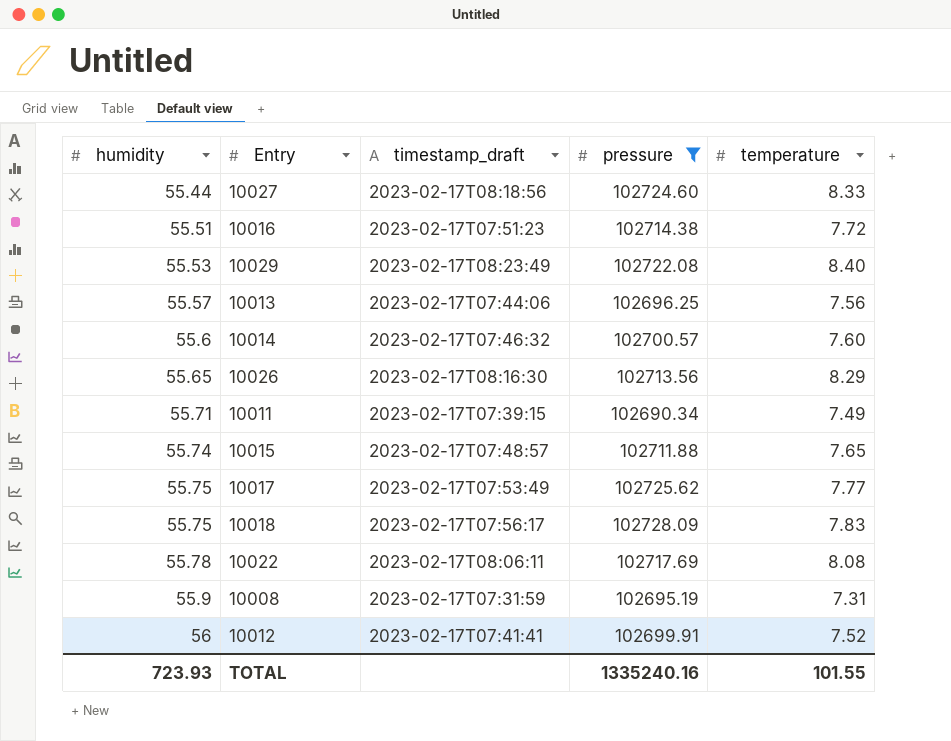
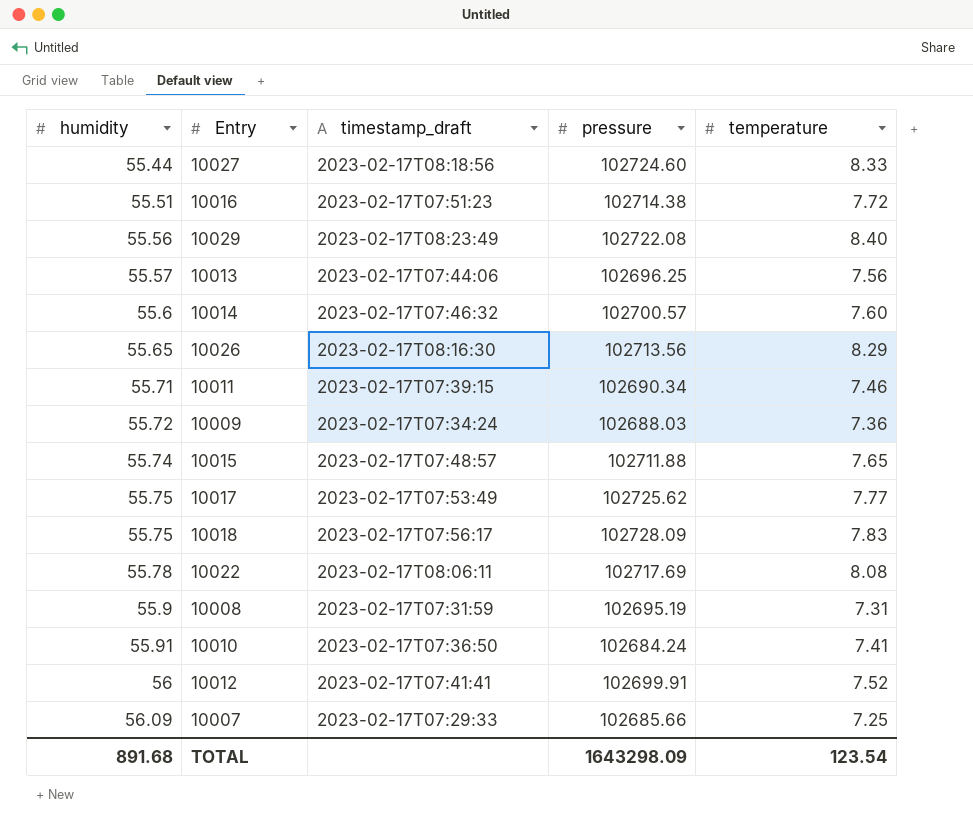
filter: pressure >= 102690.34 -> none
10029 | humidity: 55.53 -> 55.56
10011 | temperature: 7.49 -> 7.46
TOTAL | humidity: 723.93 -> 891.68
TOTAL | pressure: 1335240.16 -> 1643298.09
TOTAL | temperature: 101.55 -> 123.54

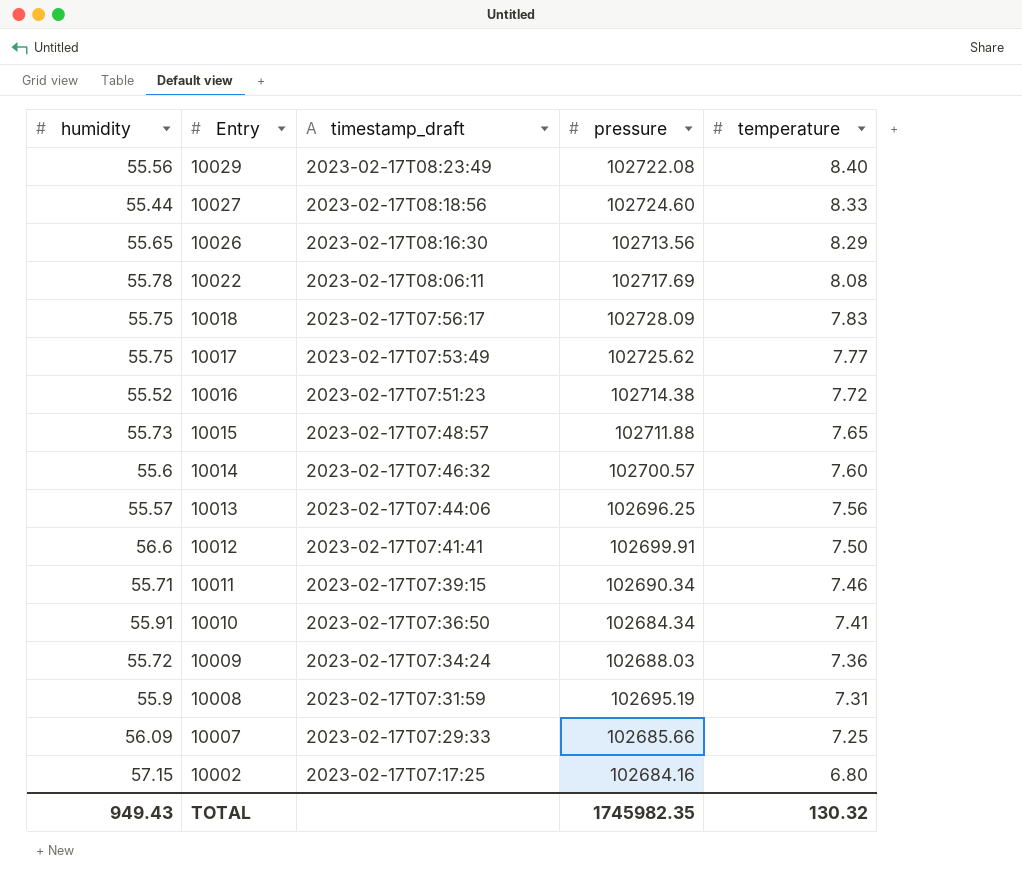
row order: humidity ascending -> Entry descending
10016 | humidity: 55.51 -> 55.52
10015 | humidity: 55.74 -> 55.73
10012 | humidity: 56 -> 56.6
10012 | temperature: 7.52 -> 7.50
10010 | pressure: 102684.24 -> 102684.34
row 10002: none -> 57.15 | 2023-02-17T07:17:25 | 102684.16 | 6.80
TOTAL | humidity: 891.68 -> 949.43
TOTAL | pressure: 1643298.09 -> 1745982.35
TOTAL | temperature: 123.54 -> 130.32

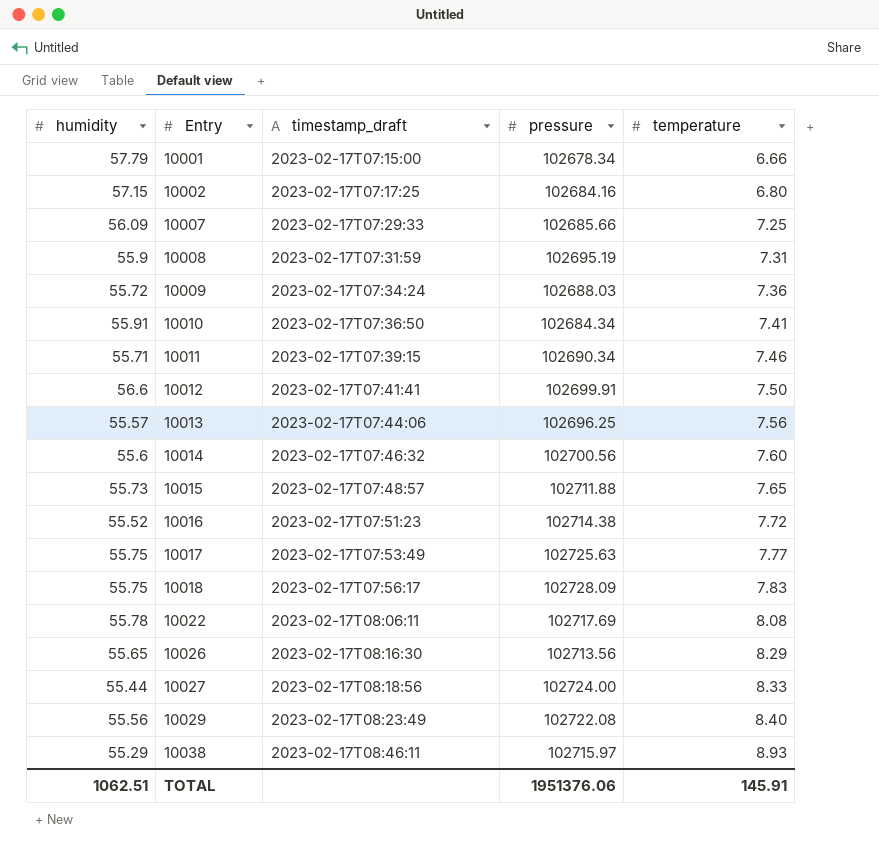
row order: Entry descending -> Entry ascending
row 10001: none -> 57.79 | 2023-02-17T07:15:00 | 102678.34 | 6.66
10014 | pressure: 102700.57 -> 102700.56
10017 | pressure: 102725.62 -> 102725.63
10027 | pressure: 102724.60 -> 102724.00
row 10038: none -> 55.29 | 2023-02-17T08:46:11 | 102715.97 | 8.93
TOTAL | humidity: 949.43 -> 1062.51
TOTAL | pressure: 1745982.35 -> 1951376.06
TOTAL | temperature: 130.32 -> 145.91

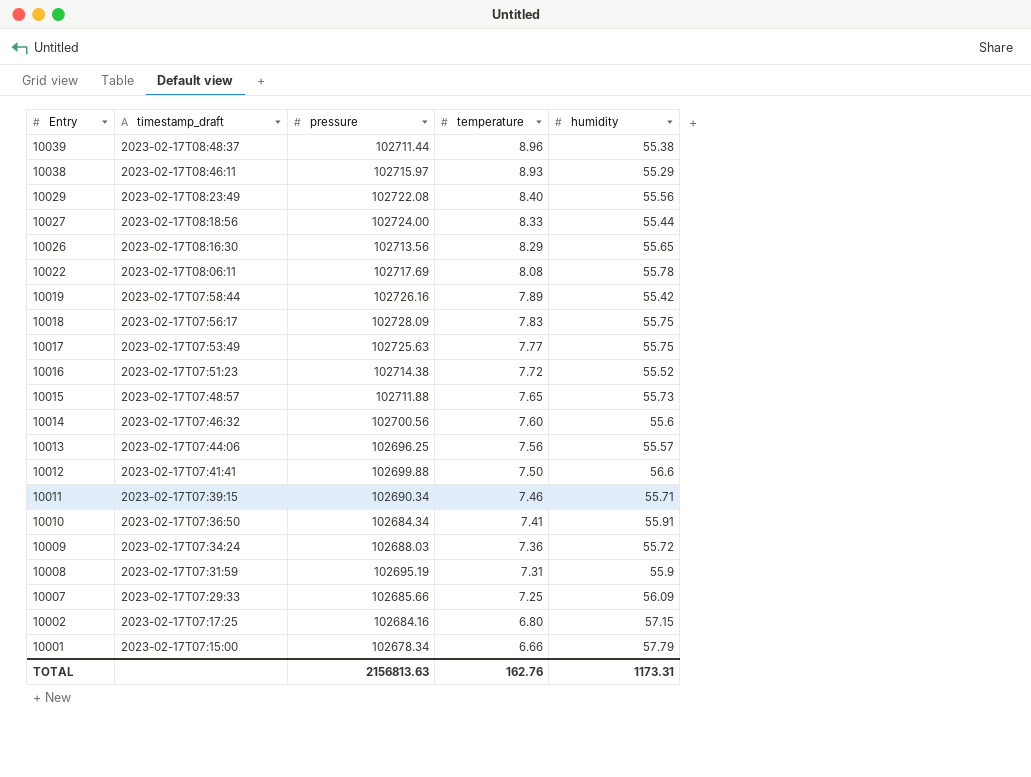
row order: Entry ascending -> Entry descending
column humidity | position: 1 -> 5
row 10039: none -> 2023-02-17T08:48:37 | 102711.44 | 8.96 | 55.38
row 10019: none -> 2023-02-17T07:58:44 | 102726.16 | 7.89 | 55.42
10012 | pressure: 102699.91 -> 102699.88
TOTAL | pressure: 1951376.06 -> 2156813.63
TOTAL | temperature: 145.91 -> 162.76
TOTAL | humidity: 1062.51 -> 1173.31

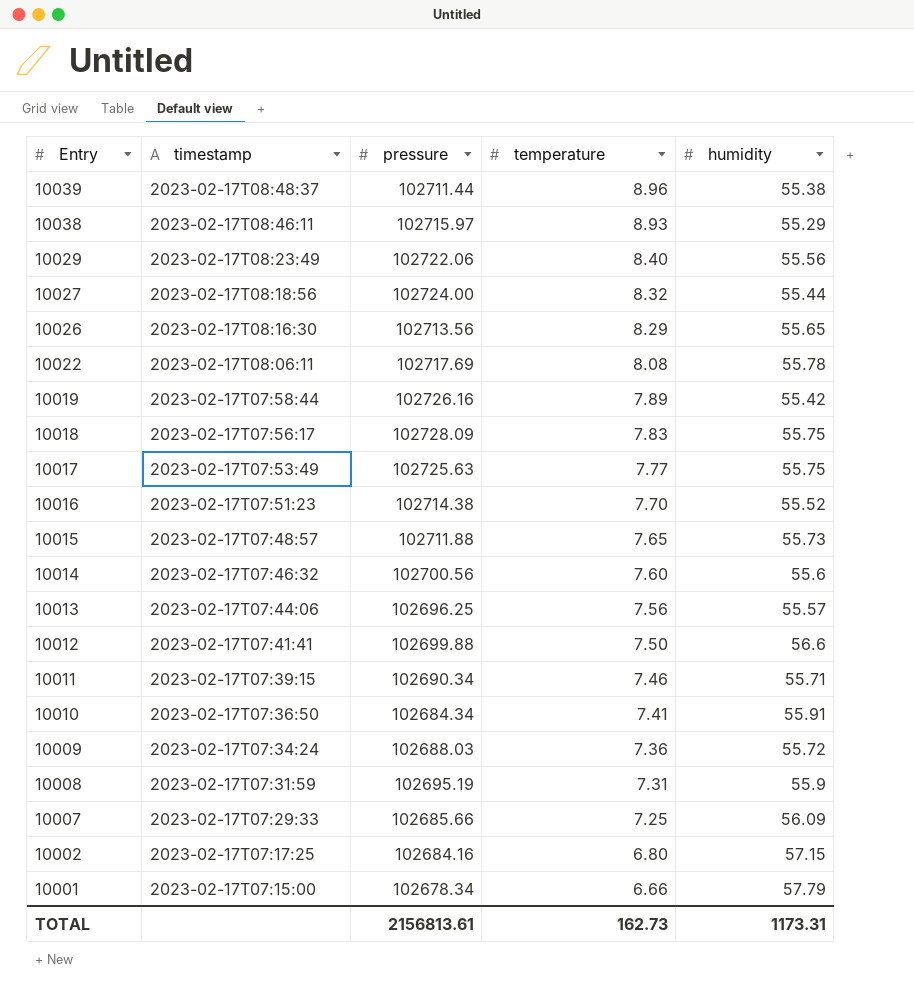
column name: timestamp_draft -> timestamp
10029 | pressure: 102722.08 -> 102722.06
10027 | temperature: 8.33 -> 8.32
10016 | temperature: 7.72 -> 7.70
TOTAL | pressure: 2156813.63 -> 2156813.61
TOTAL | temperature: 162.76 -> 162.73

